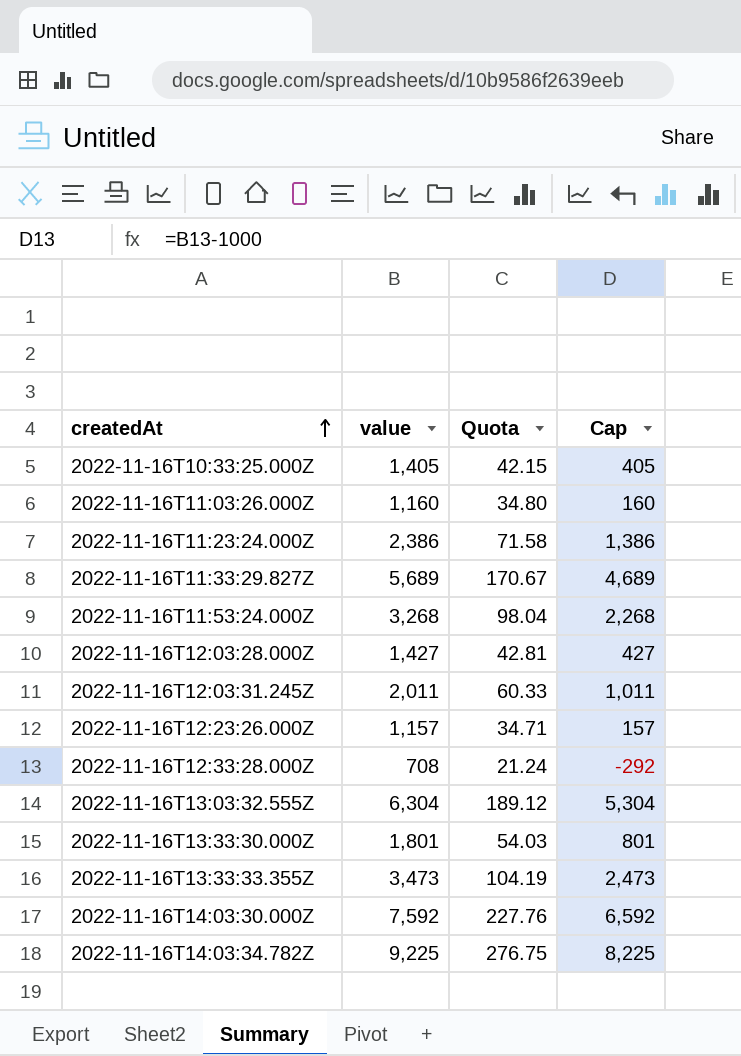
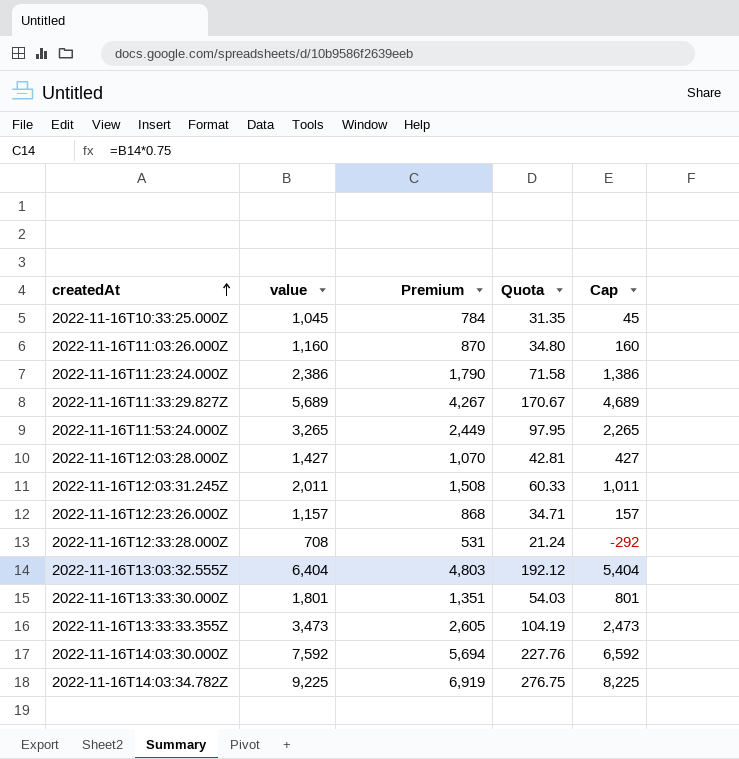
column Premium | formula: none -> [value] * 0.75
2022-11-16T10:33:25.000Z | value: 1,405 -> 1,045
2022-11-16T10:33:25.000Z | Quota: 42.15 -> 31.35
2022-11-16T10:33:25.000Z | Cap: 405 -> 45
2022-11-16T11:53:24.000Z | value: 3,268 -> 3,265
2022-11-16T11:53:24.000Z | Quota: 98.04 -> 97.95
2022-11-16T11:53:24.000Z | Cap: 2,268 -> 2,265
2022-11-16T13:03:32.555Z | value: 6,304 -> 6,404
2022-11-16T13:03:32.555Z | Quota: 189.12 -> 192.12
2022-11-16T13:03:32.555Z | Cap: 5,304 -> 5,404

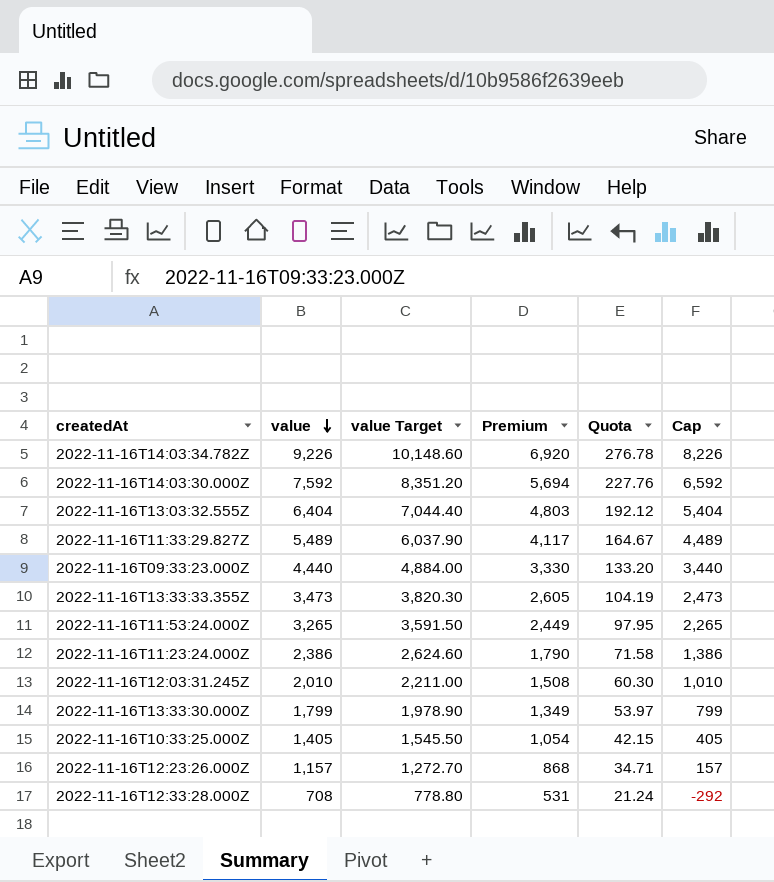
row order: createdAt ascending -> value descending
column value Target | formula: none -> [value] * 1.1
row 2022-11-16T11:03:26.000Z: 1,160 | 870 | 34.80 | 160 -> none
row 2022-11-16T12:03:28.000Z: 1,427 | 1,070 | 42.81 | 427 -> none
2022-11-16T14:03:34.782Z | value: 9,225 -> 9,226
2022-11-16T14:03:34.782Z | Premium: 6,919 -> 6,920
2022-11-16T14:03:34.782Z | Quota: 276.75 -> 276.78
2022-11-16T14:03:34.782Z | Cap: 8,225 -> 8,226
2022-11-16T11:33:29.827Z | value: 5,689 -> 5,489
2022-11-16T11:33:29.827Z | Premium: 4,267 -> 4,117
2022-11-16T11:33:29.827Z | Quota: 170.67 -> 164.67
2022-11-16T11:33:29.827Z | Cap: 4,689 -> 4,489
row 2022-11-16T09:33:23.000Z: none -> 4,440 | 4,884.00 | 3,330 | 133.20 | 3,440
2022-11-16T12:03:31.245Z | value: 2,011 -> 2,010
2022-11-16T12:03:31.245Z | Quota: 60.33 -> 60.30
2022-11-16T12:03:31.245Z | Cap: 1,011 -> 1,010
2022-11-16T13:33:30.000Z | value: 1,801 -> 1,799
2022-11-16T13:33:30.000Z | Premium: 1,351 -> 1,349
2022-11-16T13:33:30.000Z | Quota: 54.03 -> 53.97
2022-11-16T13:33:30.000Z | Cap: 801 -> 799
2022-11-16T10:33:25.000Z | value: 1,045 -> 1,405
2022-11-16T10:33:25.000Z | Premium: 784 -> 1,054
2022-11-16T10:33:25.000Z | Quota: 31.35 -> 42.15
2022-11-16T10:33:25.000Z | Cap: 45 -> 405

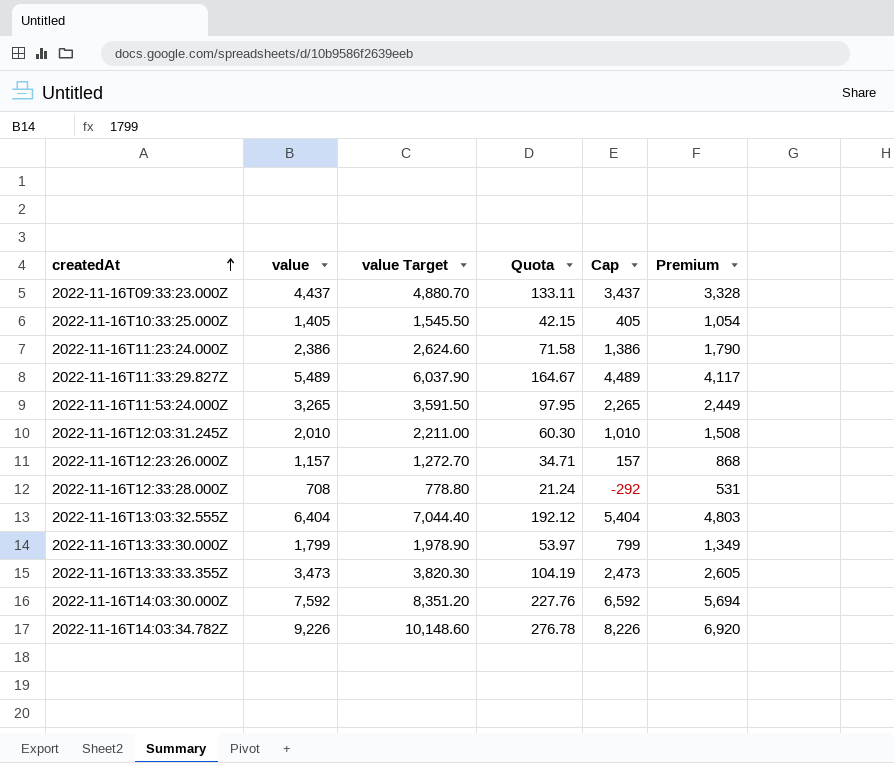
row order: value descending -> createdAt ascending
column Premium | position: 4 -> 6
2022-11-16T09:33:23.000Z | value: 4,440 -> 4,437
2022-11-16T09:33:23.000Z | value Target: 4,884.00 -> 4,880.70
2022-11-16T09:33:23.000Z | Quota: 133.20 -> 133.11
2022-11-16T09:33:23.000Z | Cap: 3,440 -> 3,437
2022-11-16T09:33:23.000Z | Premium: 3,330 -> 3,328

